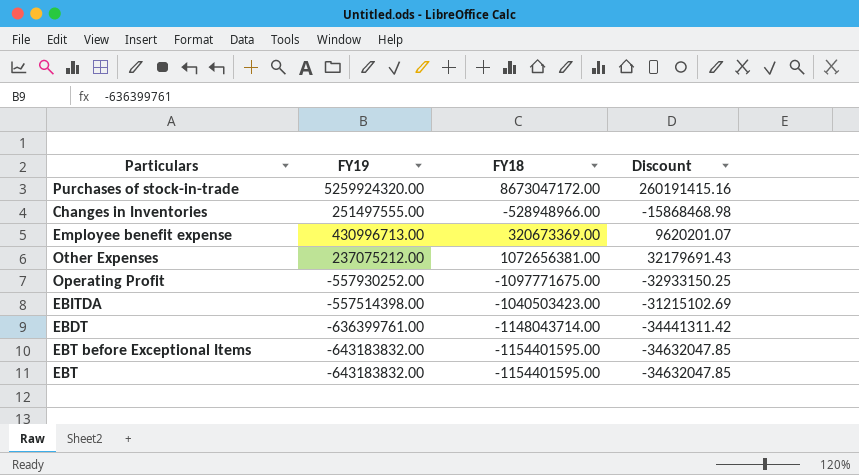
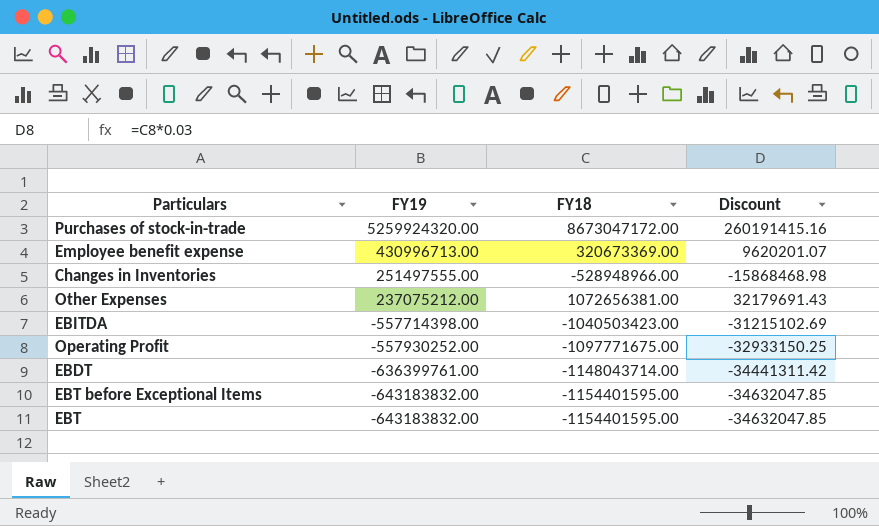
row order: none -> FY19 descending
EBITDA | FY19: -557514398.00 -> -557714398.00

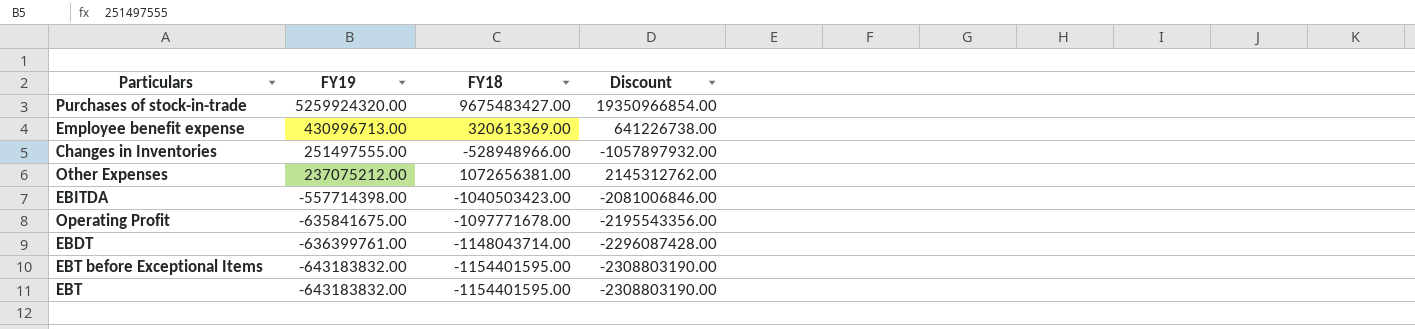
column Discount | formula: [FY18] * 0.03 -> [FY18] * 2
Purchases of stock-in-trade | FY18: 8673047172.00 -> 9675483427.00
Employee benefit expense | FY18: 320673369.00 -> 320613369.00
Operating Profit | FY19: -557930252.00 -> -635841675.00
Operating Profit | FY18: -1097771675.00 -> -1097771678.00

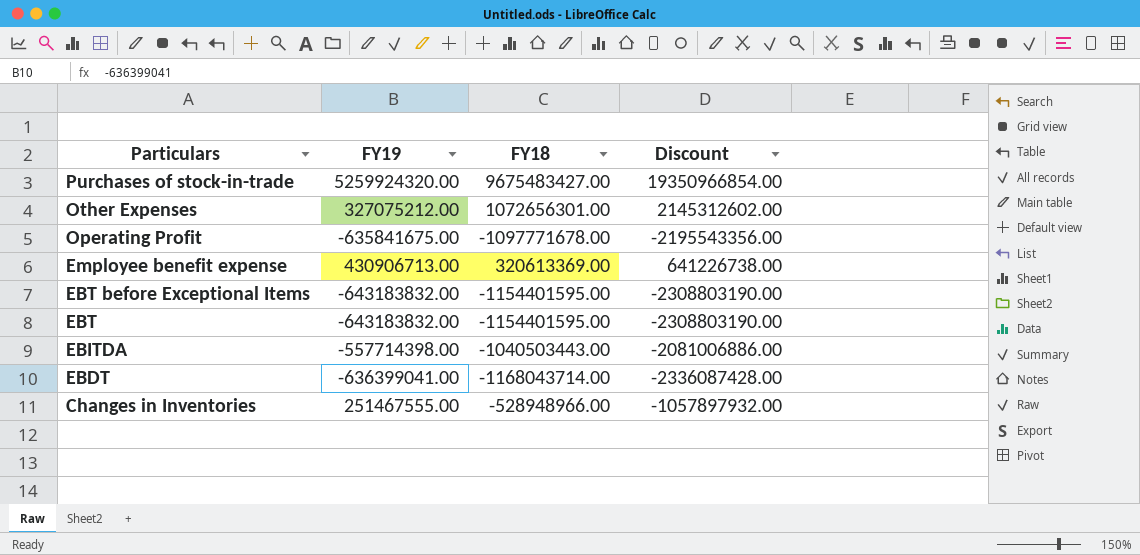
row order: FY19 descending -> Particulars descending
Other Expenses | FY19: 237075212.00 -> 327075212.00
Other Expenses | FY18: 1072656381.00 -> 1072656301.00
Other Expenses | Discount: 2145312762.00 -> 2145312602.00
Employee benefit expense | FY19: 430996713.00 -> 430906713.00
EBITDA | FY18: -1040503423.00 -> -1040503443.00
EBITDA | Discount: -2081006846.00 -> -2081006886.00
EBDT | FY19: -636399761.00 -> -636399041.00
EBDT | FY18: -1148043714.00 -> -1168043714.00
EBDT | Discount: -2296087428.00 -> -2336087428.00
Changes in Inventories | FY19: 251497555.00 -> 251467555.00

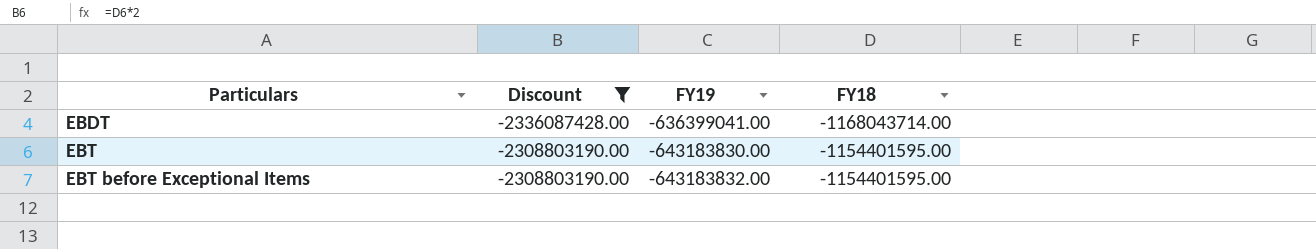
filter: none -> Discount <= -2308803190.00
row order: Particulars descending -> Particulars ascending
column Discount | position: 4 -> 2
EBT | FY19: -643183832.00 -> -643183830.00

